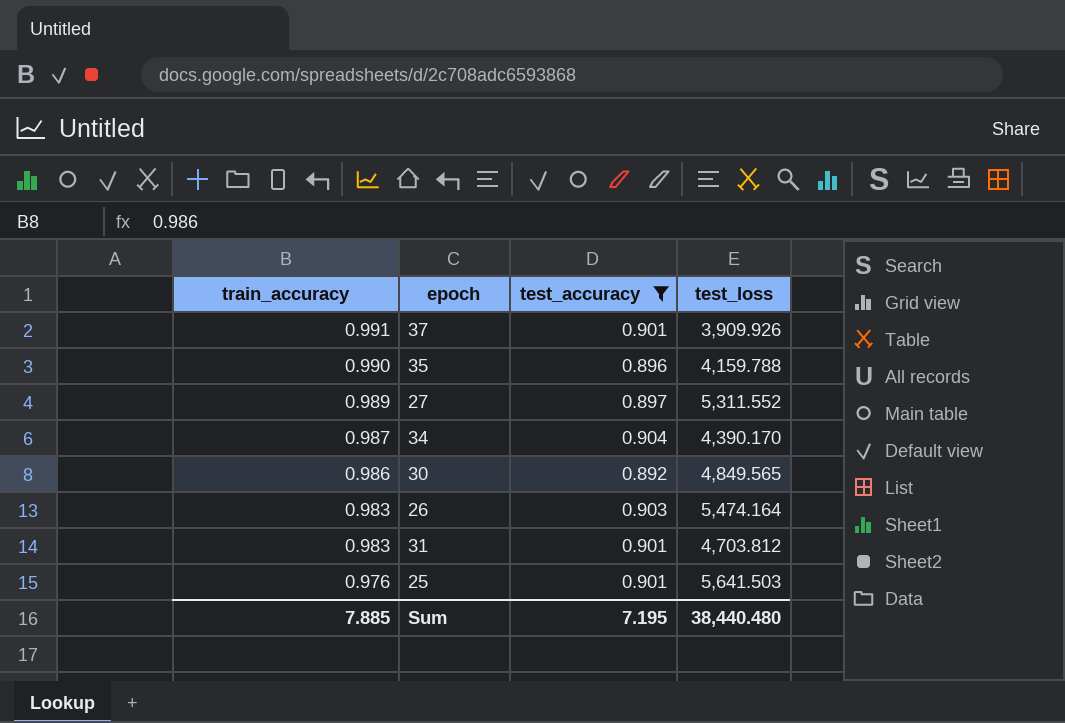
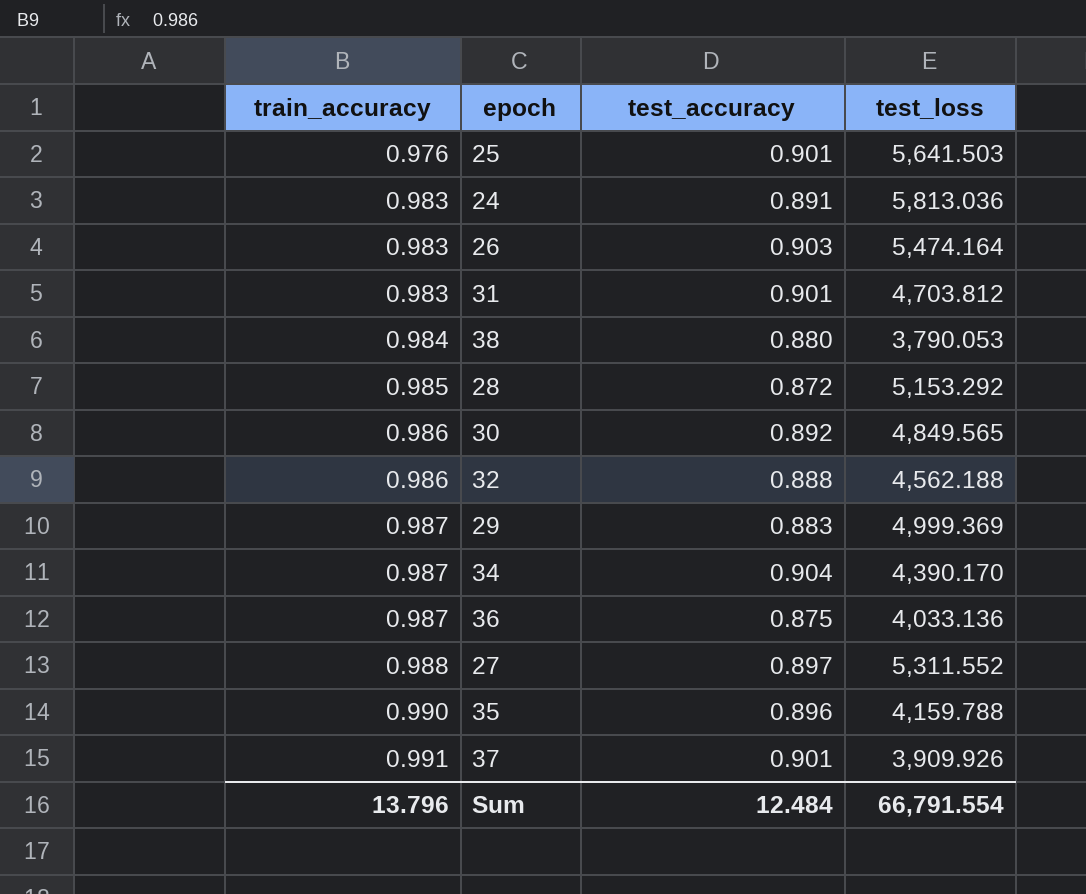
filter: test_accuracy >= 0.892 -> none
row order: train_accuracy descending -> train_accuracy ascending
27 | train_accuracy: 0.989 -> 0.988
Sum | train_accuracy: 7.885 -> 13.796
Sum | test_accuracy: 7.195 -> 12.484
Sum | test_loss: 38,440.480 -> 66,791.554

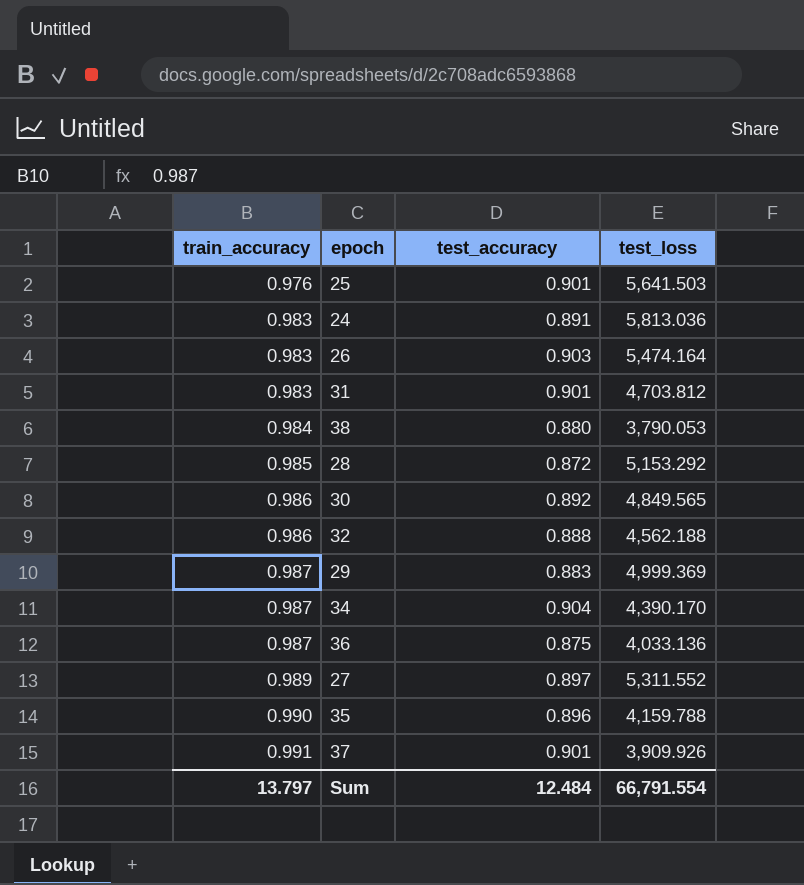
27 | train_accuracy: 0.988 -> 0.989
Sum | train_accuracy: 13.796 -> 13.797

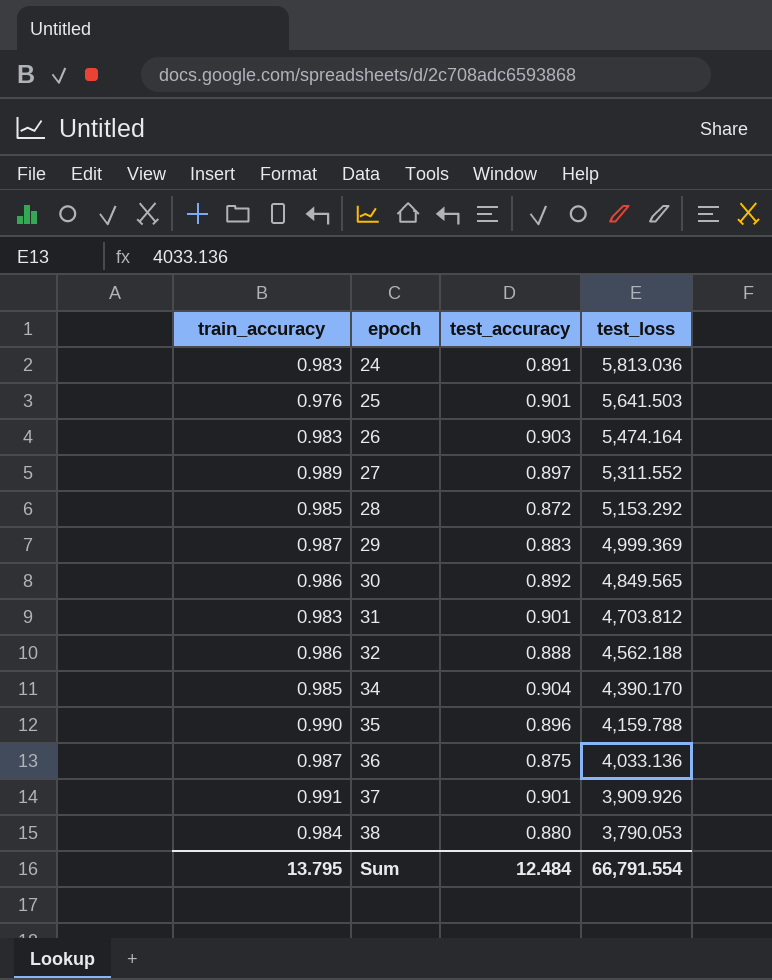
row order: train_accuracy ascending -> epoch ascending
34 | train_accuracy: 0.987 -> 0.985
Sum | train_accuracy: 13.797 -> 13.795

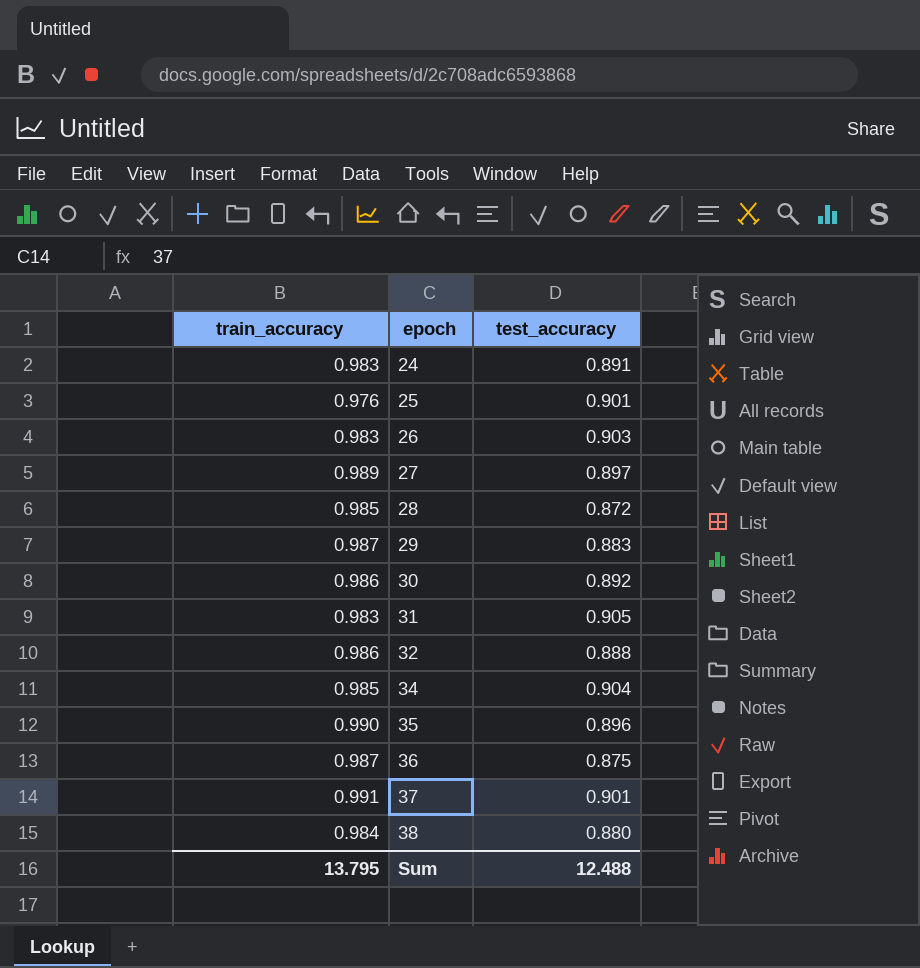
column test_loss | position: 4 -> none
31 | test_accuracy: 0.901 -> 0.905
Sum | test_accuracy: 12.484 -> 12.488

